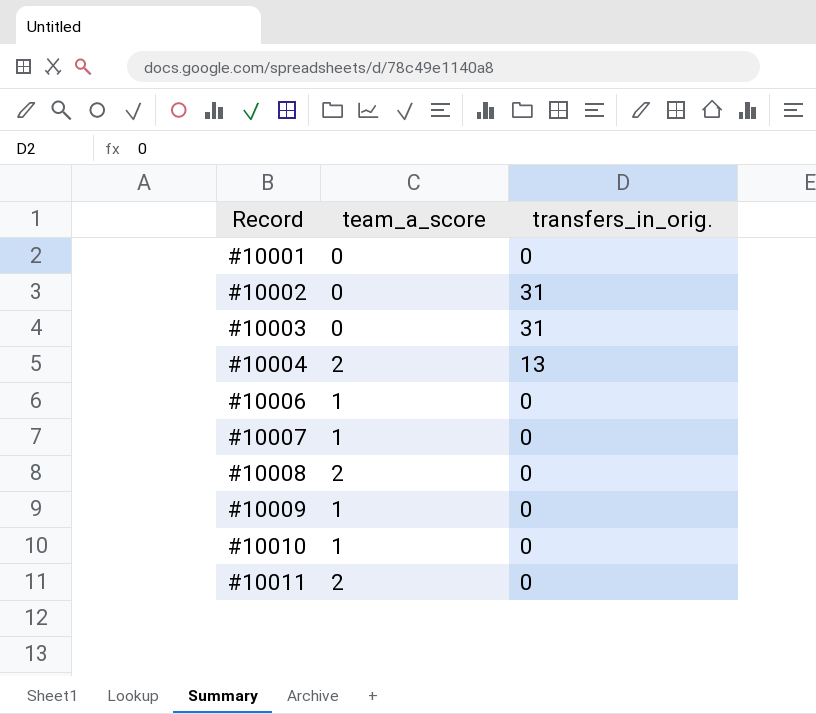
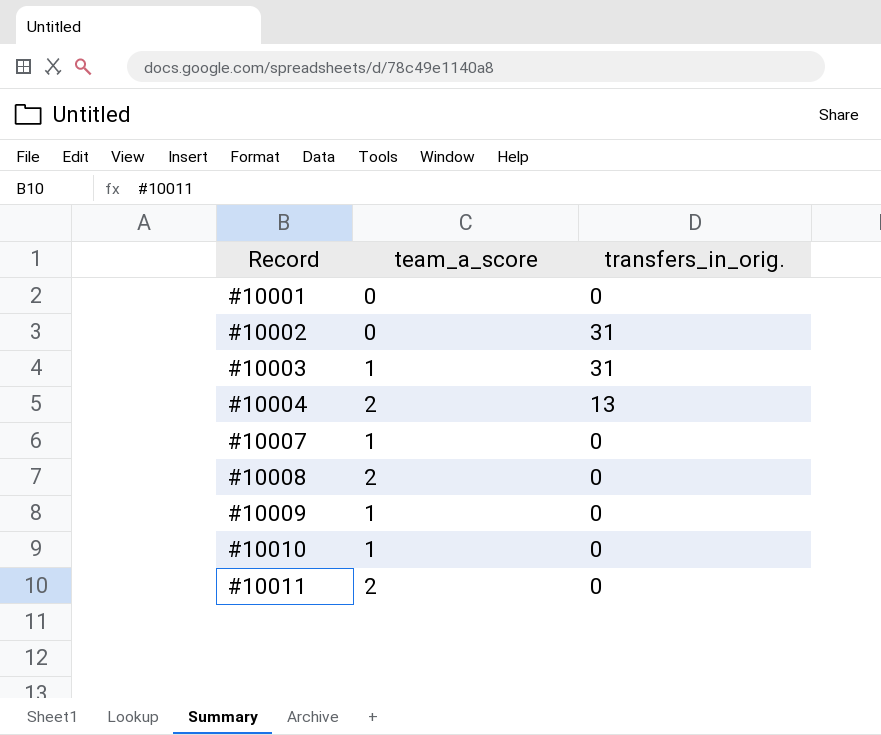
row #10006: 1 | 0 -> none
#10003 | team_a_score: 0 -> 1

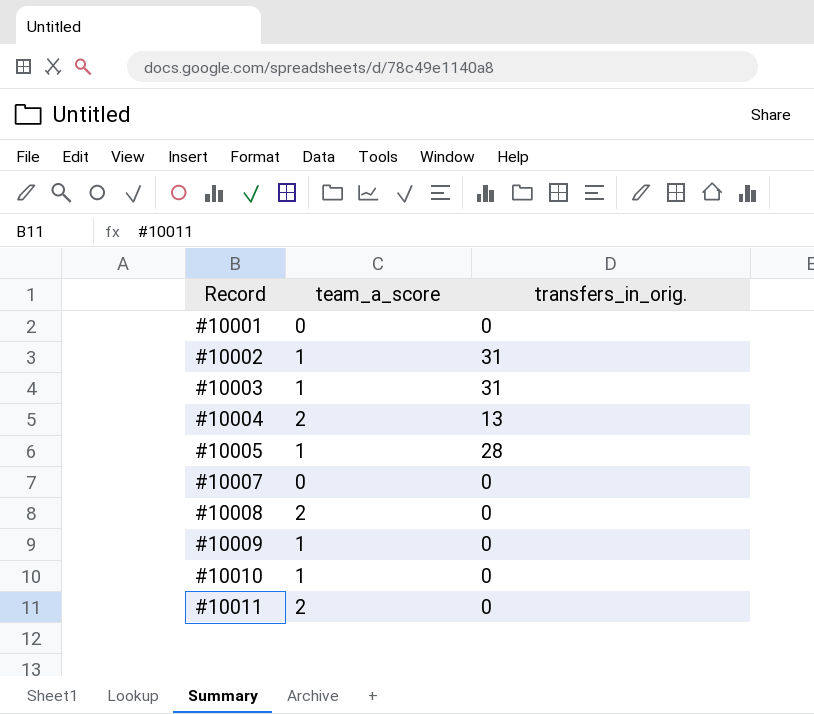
#10002 | team_a_score: 0 -> 1
row #10005: none -> 1 | 28
#10007 | team_a_score: 1 -> 0

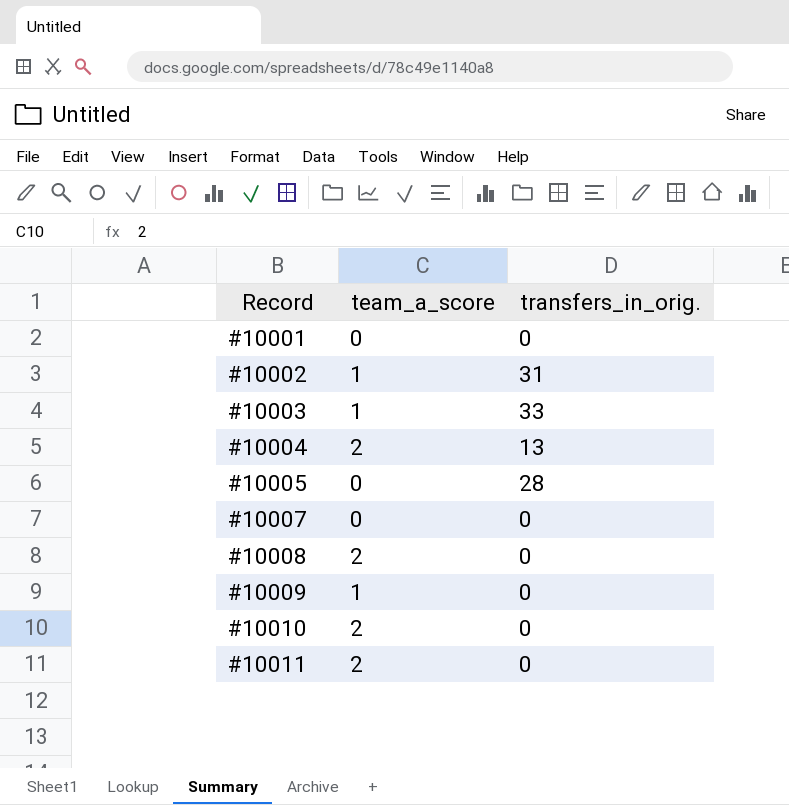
#10003 | transfers_in_orig.: 31 -> 33
#10005 | team_a_score: 1 -> 0
#10010 | team_a_score: 1 -> 2

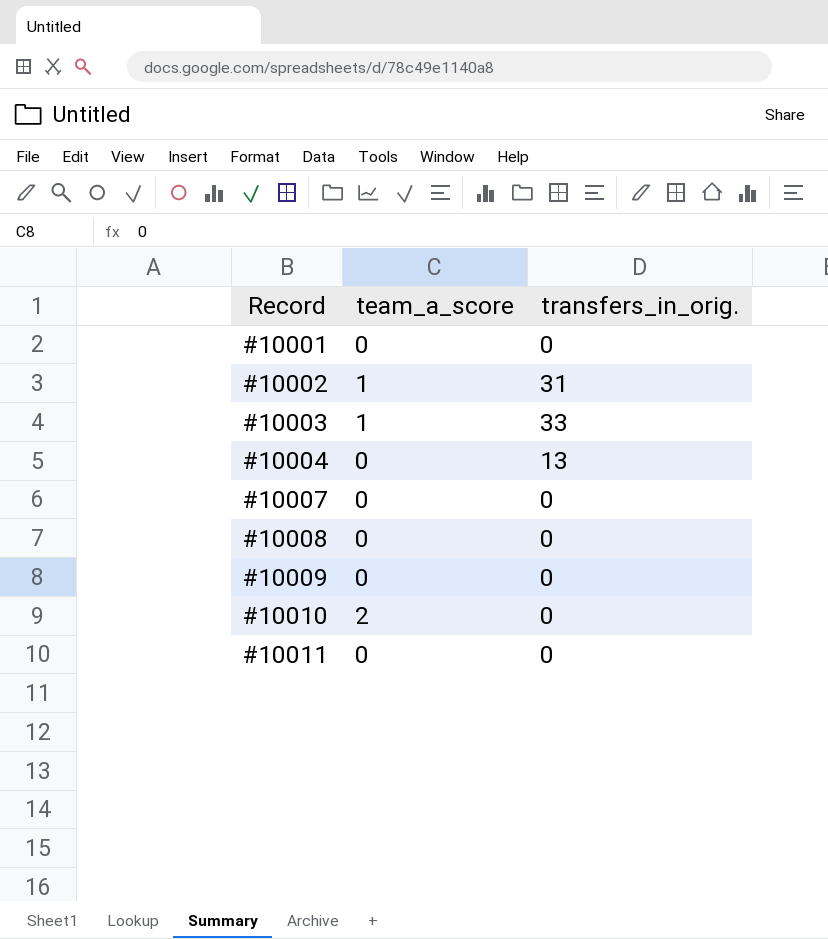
row #10005: 0 | 28 -> none
#10004 | team_a_score: 2 -> 0
#10008 | team_a_score: 2 -> 0
#10009 | team_a_score: 1 -> 0
#10011 | team_a_score: 2 -> 0

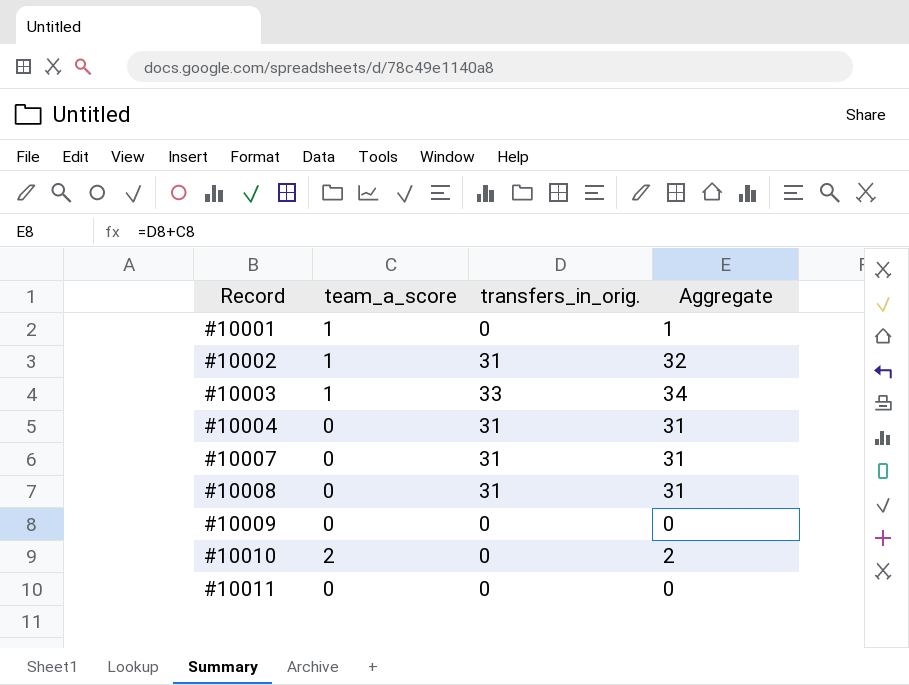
column Aggregate | formula: none -> [team_a_score] + [transfers_in_orig.]
#10001 | team_a_score: 0 -> 1
#10004 | transfers_in_orig.: 13 -> 31
#10007 | transfers_in_orig.: 0 -> 31
#10008 | transfers_in_orig.: 0 -> 31

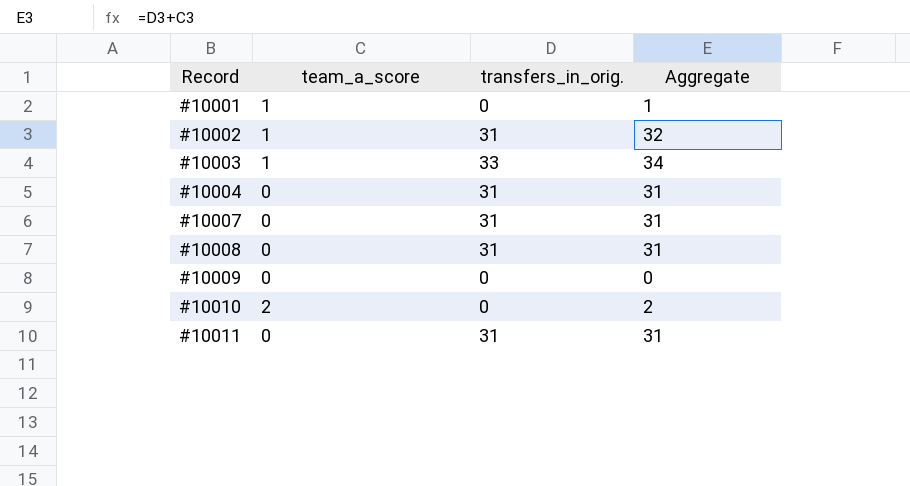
#10011 | transfers_in_orig.: 0 -> 31
#10011 | Aggregate: 0 -> 31

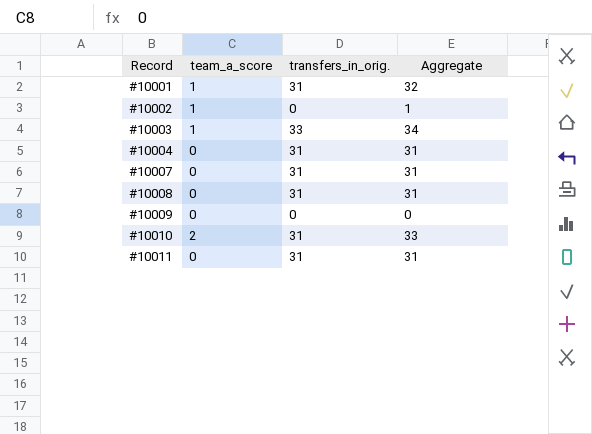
#10001 | transfers_in_orig.: 0 -> 31
#10001 | Aggregate: 1 -> 32
#10002 | transfers_in_orig.: 31 -> 0
#10002 | Aggregate: 32 -> 1
#10010 | transfers_in_orig.: 0 -> 31
#10010 | Aggregate: 2 -> 33

